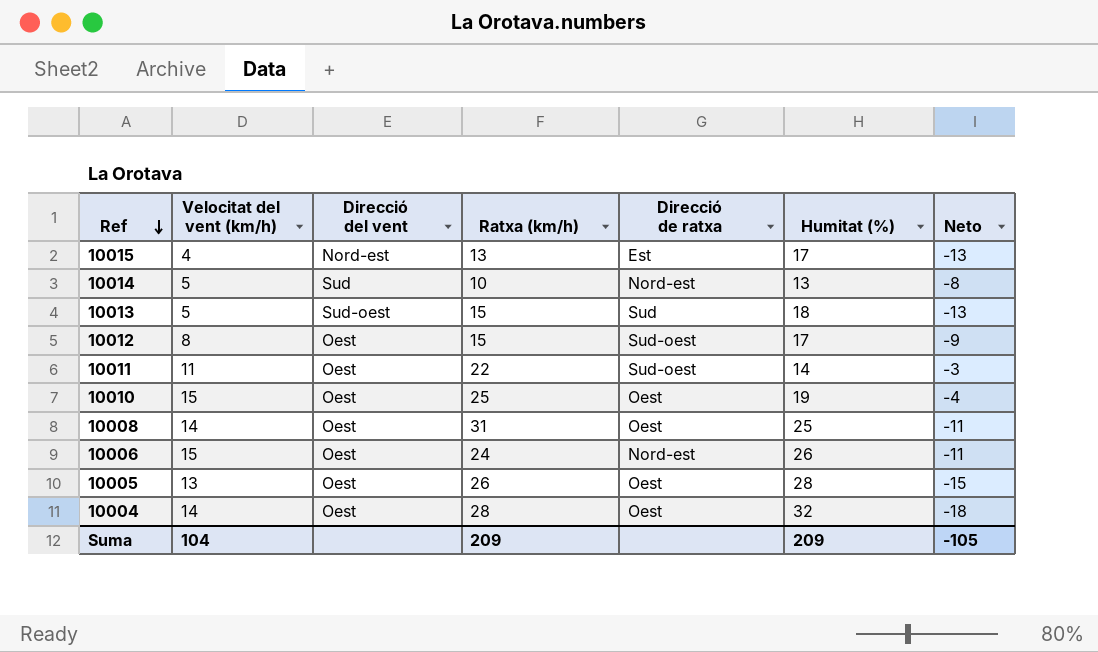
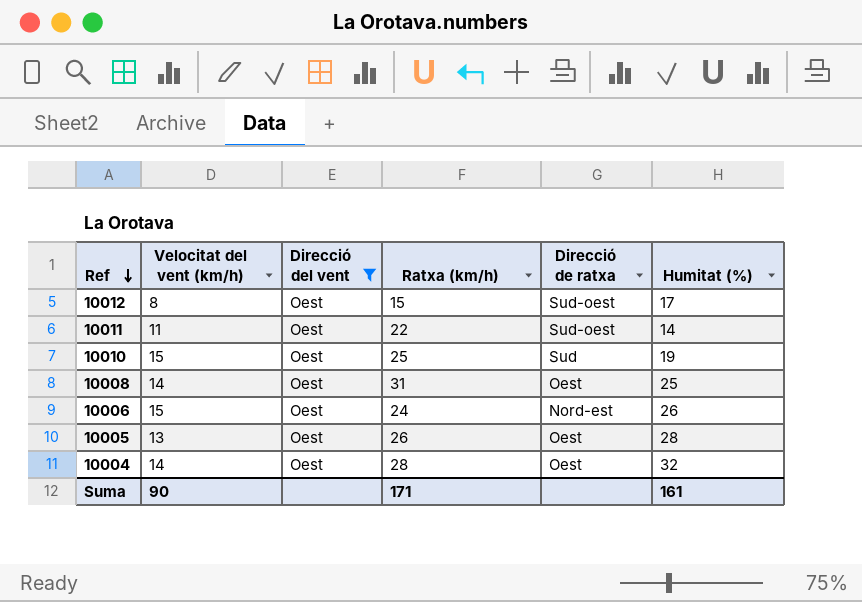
filter: none -> Direcció del vent = Oest
column Neto | formula: [Velocitat del vent (km/h)] - [Humitat (%)] -> none
10010 | Direcció de ratxa: Oest -> Sud
Suma | Velocitat del vent (km/h): 104 -> 90
Suma | Ratxa (km/h): 209 -> 171
Suma | Humitat (%): 209 -> 161

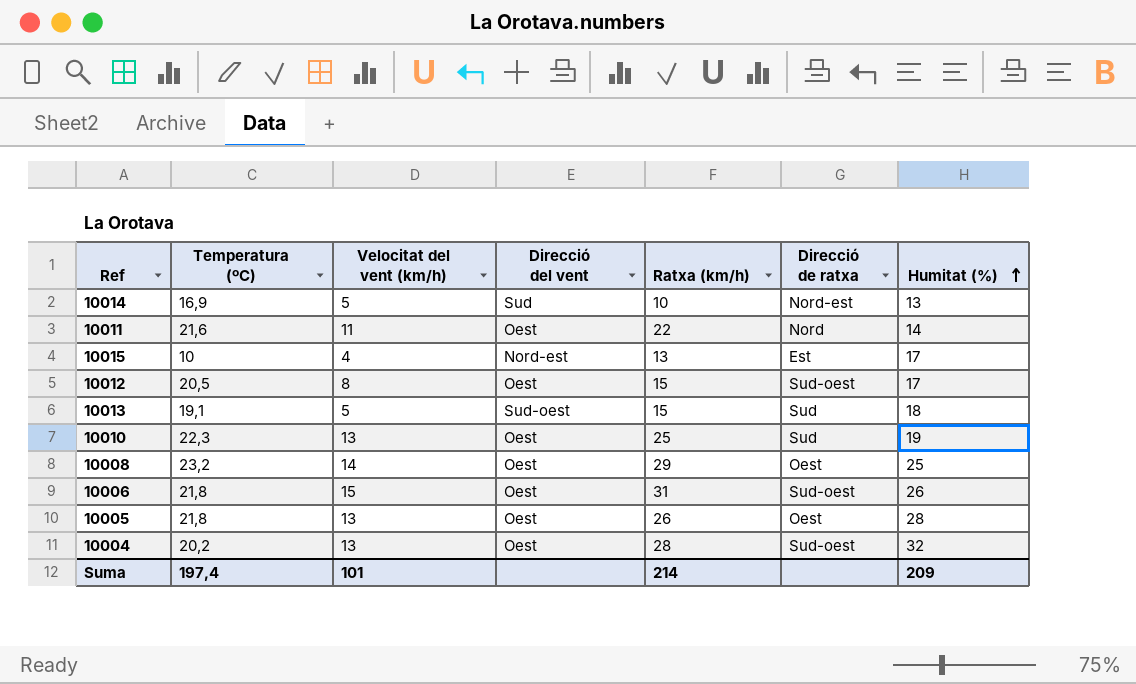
filter: Direcció del vent = Oest -> none
row order: Ref descending -> Humitat (%) ascending
column Temperatura (ºC) | position: none -> 2
10011 | Direcció de ratxa: Sud-oest -> Nord
10010 | Velocitat del vent (km/h): 15 -> 13
10008 | Ratxa (km/h): 31 -> 29
10006 | Ratxa (km/h): 24 -> 31
10006 | Direcció de ratxa: Nord-est -> Sud-oest
10004 | Velocitat del vent (km/h): 14 -> 13
10004 | Direcció de ratxa: Oest -> Sud-oest
Suma | Velocitat del vent (km/h): 90 -> 101
Suma | Ratxa (km/h): 171 -> 214
Suma | Humitat (%): 161 -> 209

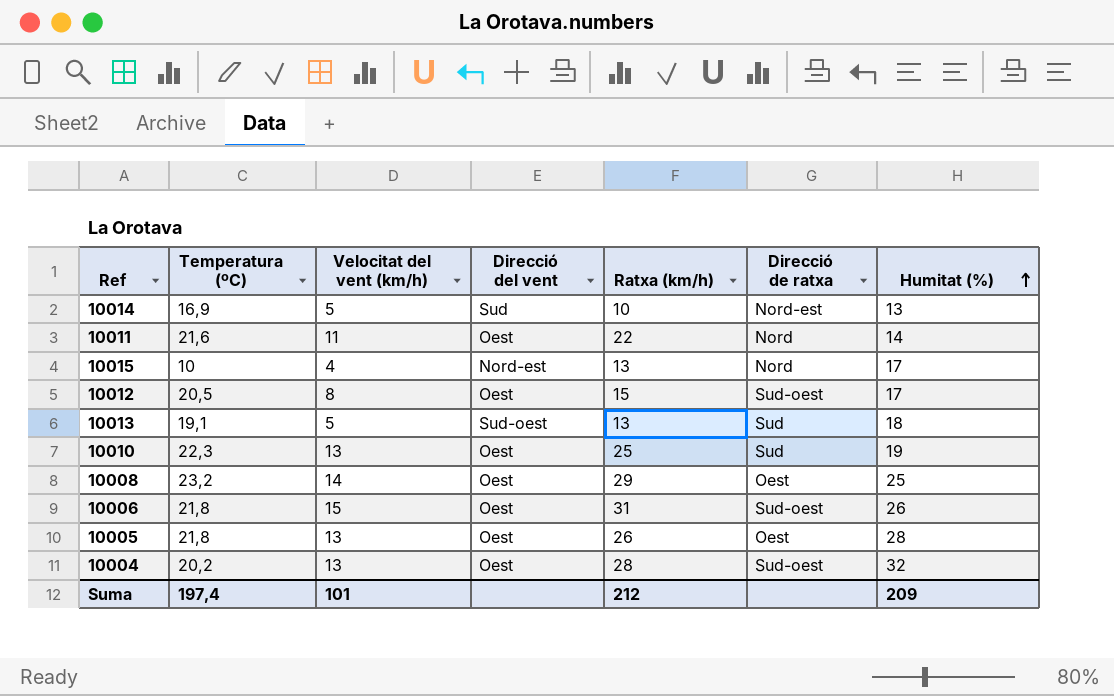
10015 | Direcció de ratxa: Est -> Nord
10013 | Ratxa (km/h): 15 -> 13
Suma | Ratxa (km/h): 214 -> 212

